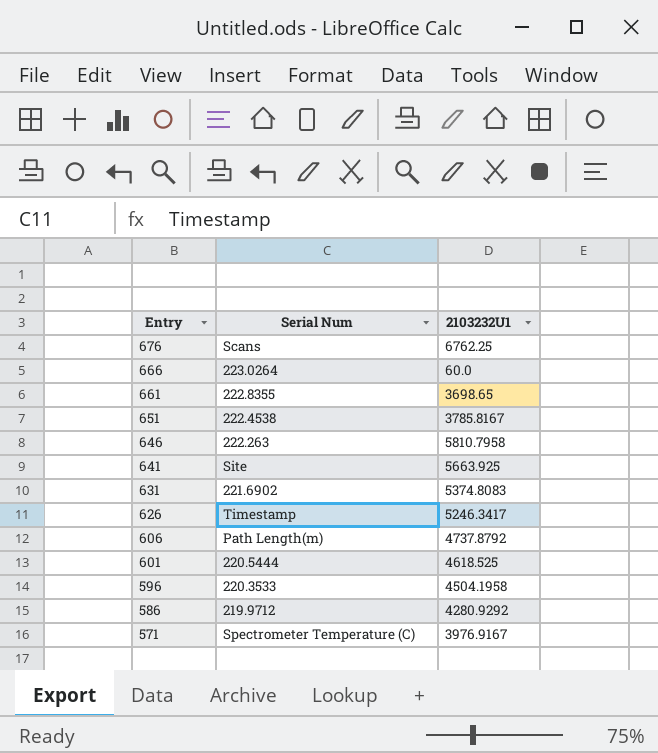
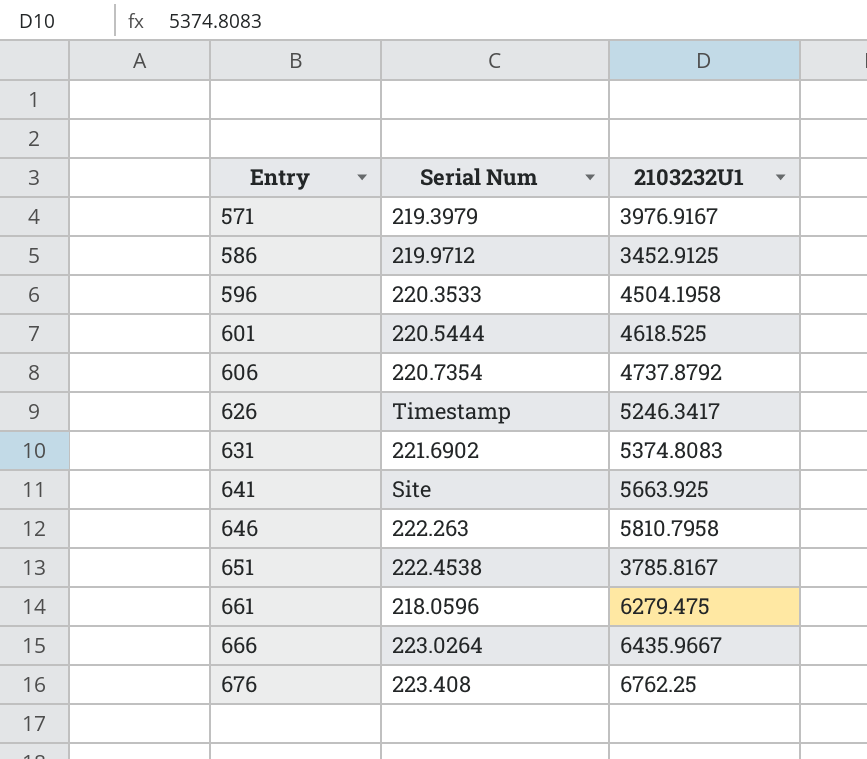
row order: Entry descending -> Entry ascending
571 | Serial Num: Spectrometer Temperature (C) -> 219.3979
586 | 2103232U1: 4280.9292 -> 3452.9125
606 | Serial Num: Path Length(m) -> 220.7354
661 | Serial Num: 222.8355 -> 218.0596
661 | 2103232U1: 3698.65 -> 6279.475
666 | 2103232U1: 60.0 -> 6435.9667
676 | Serial Num: Scans -> 223.408

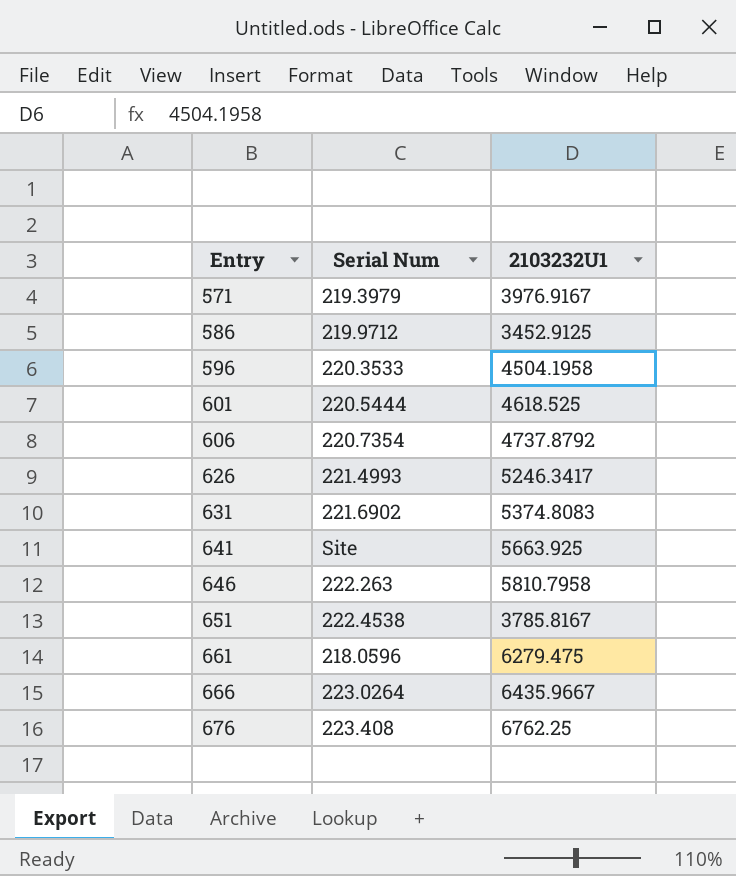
626 | Serial Num: Timestamp -> 221.4993

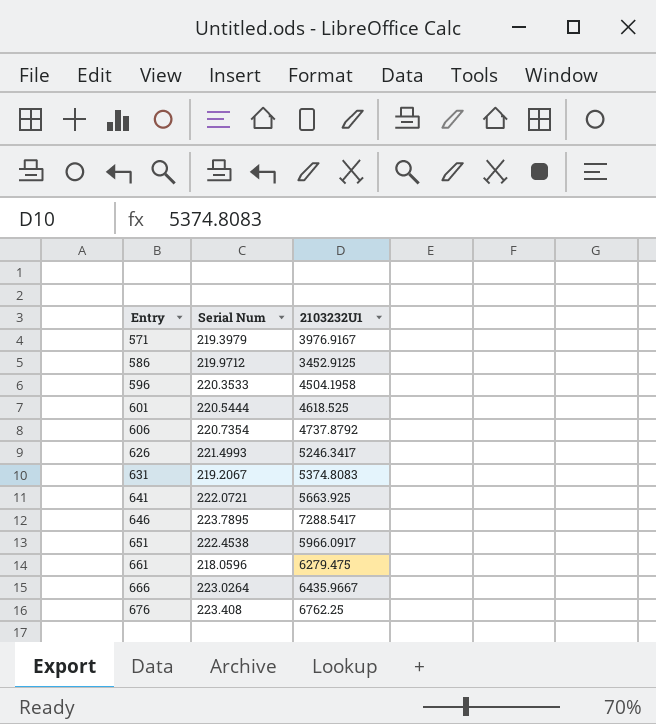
631 | Serial Num: 221.6902 -> 219.2067
641 | Serial Num: Site -> 222.0721
646 | Serial Num: 222.263 -> 223.7895
646 | 2103232U1: 5810.7958 -> 7288.5417
651 | 2103232U1: 3785.8167 -> 5966.0917

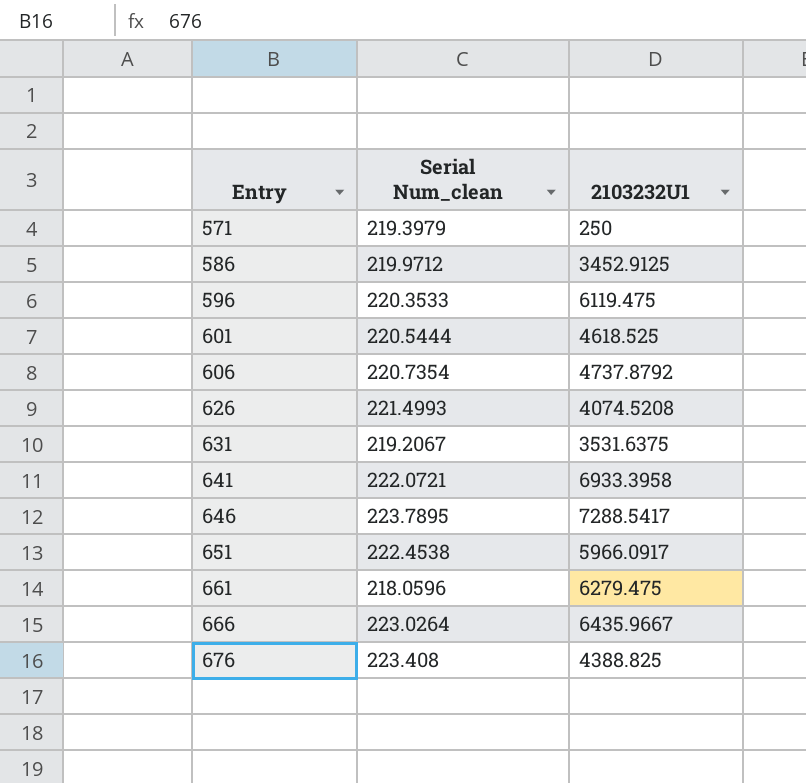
column name: Serial Num -> Serial Num_clean
571 | 2103232U1: 3976.9167 -> 250
596 | 2103232U1: 4504.1958 -> 6119.475
626 | 2103232U1: 5246.3417 -> 4074.5208
631 | 2103232U1: 5374.8083 -> 3531.6375
641 | 2103232U1: 5663.925 -> 6933.3958
676 | 2103232U1: 6762.25 -> 4388.825

